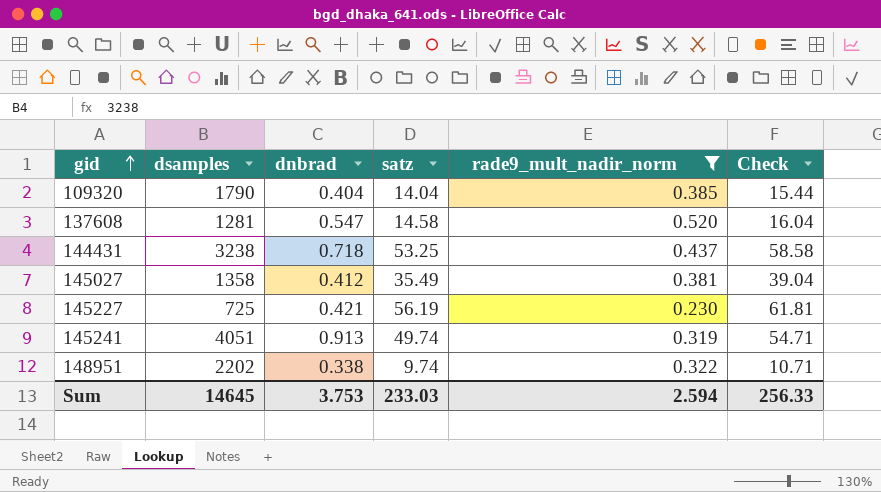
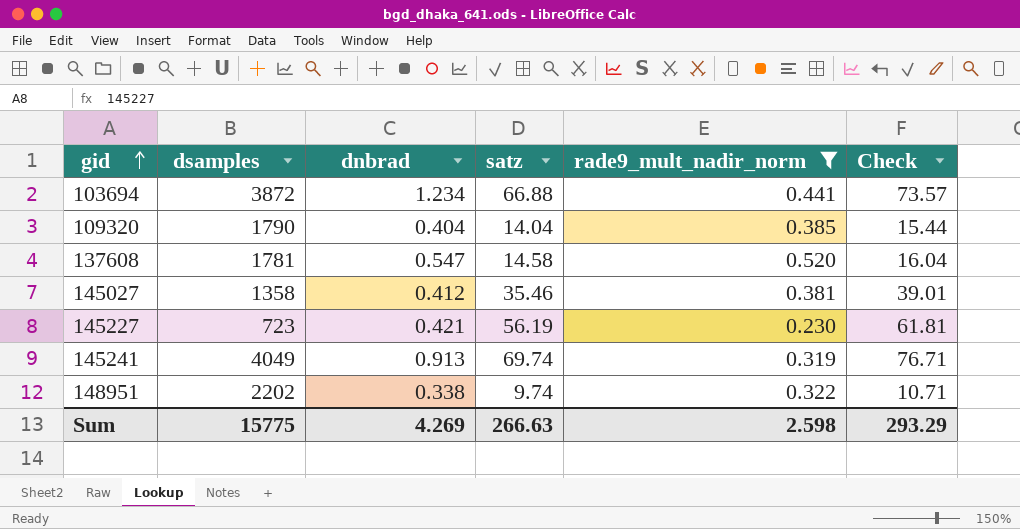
row 144431: 3238 | 0.718 | 53.25 | 0.437 | 58.58 -> none
row 103694: none -> 3872 | 1.234 | 66.88 | 0.441 | 73.57
137608 | dsamples: 1281 -> 1781
145027 | satz: 35.49 -> 35.46
145027 | Check: 39.04 -> 39.01
145227 | dsamples: 725 -> 723
145241 | dsamples: 4051 -> 4049
145241 | satz: 49.74 -> 69.74
145241 | Check: 54.71 -> 76.71
Sum | dsamples: 14645 -> 15775
Sum | dnbrad: 3.753 -> 4.269
Sum | satz: 233.03 -> 266.63
Sum | rade9_mult_nadir_norm: 2.594 -> 2.598
Sum | Check: 256.33 -> 293.29

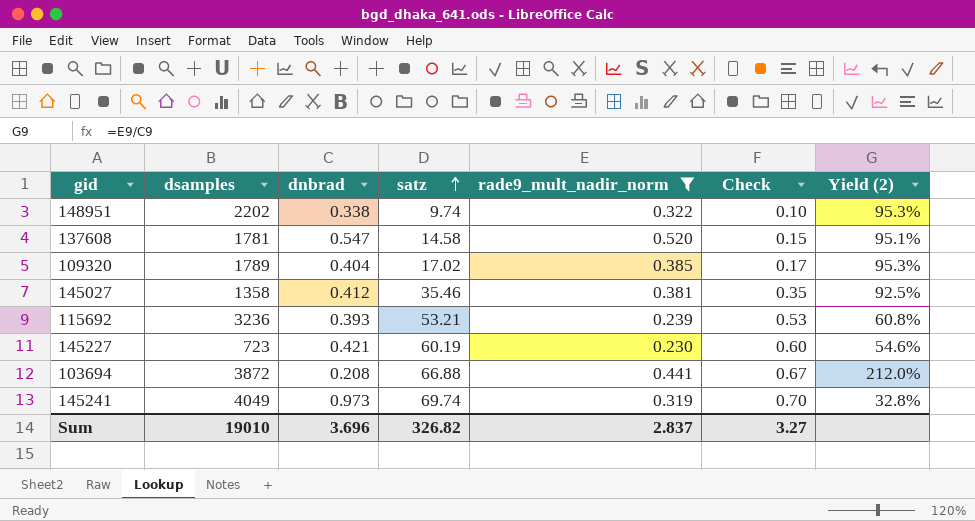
row order: gid ascending -> satz ascending
column Check | formula: [satz] * 1.1 -> [satz] * 0.01
column Yield (2) | formula: none -> [rade9_mult_nadir_norm] / [dnbrad]
109320 | dsamples: 1790 -> 1789
109320 | satz: 14.04 -> 17.02
row 115692: none -> 3236 | 0.393 | 53.21 | 0.239 | 0.53 | 60.8%
145227 | satz: 56.19 -> 60.19
103694 | dnbrad: 1.234 -> 0.208
145241 | dnbrad: 0.913 -> 0.973
Sum | dsamples: 15775 -> 19010
Sum | dnbrad: 4.269 -> 3.696
Sum | satz: 266.63 -> 326.82
Sum | rade9_mult_nadir_norm: 2.598 -> 2.837
Sum | Check: 293.29 -> 3.27

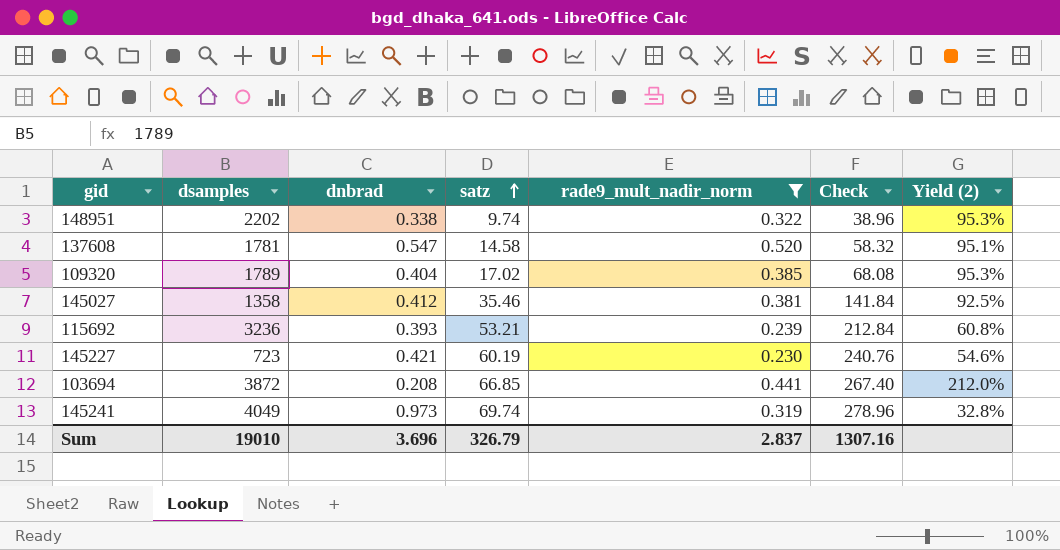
column Check | formula: [satz] * 0.01 -> [satz] * 4
103694 | satz: 66.88 -> 66.85
Sum | satz: 326.82 -> 326.79
Sum | Check: 3.27 -> 1307.16

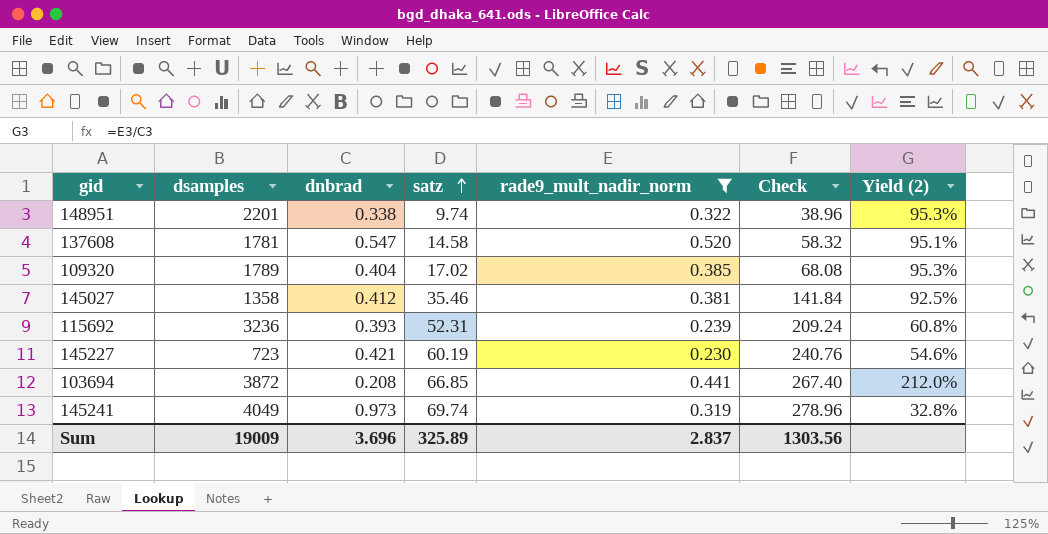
148951 | dsamples: 2202 -> 2201
115692 | satz: 53.21 -> 52.31
115692 | Check: 212.84 -> 209.24
Sum | dsamples: 19010 -> 19009
Sum | satz: 326.79 -> 325.89
Sum | Check: 1307.16 -> 1303.56

